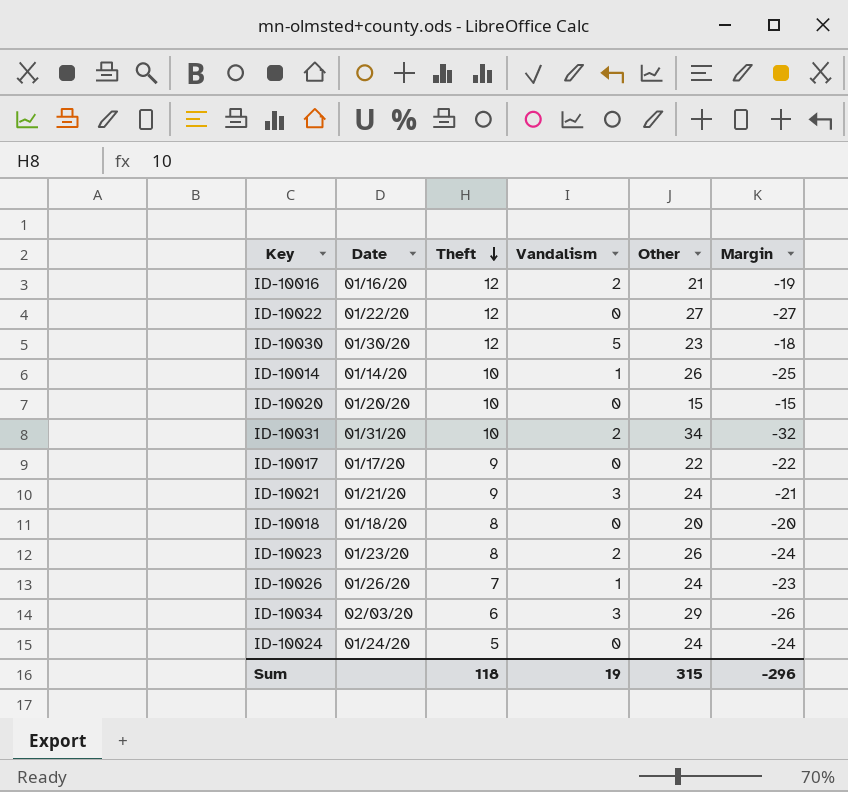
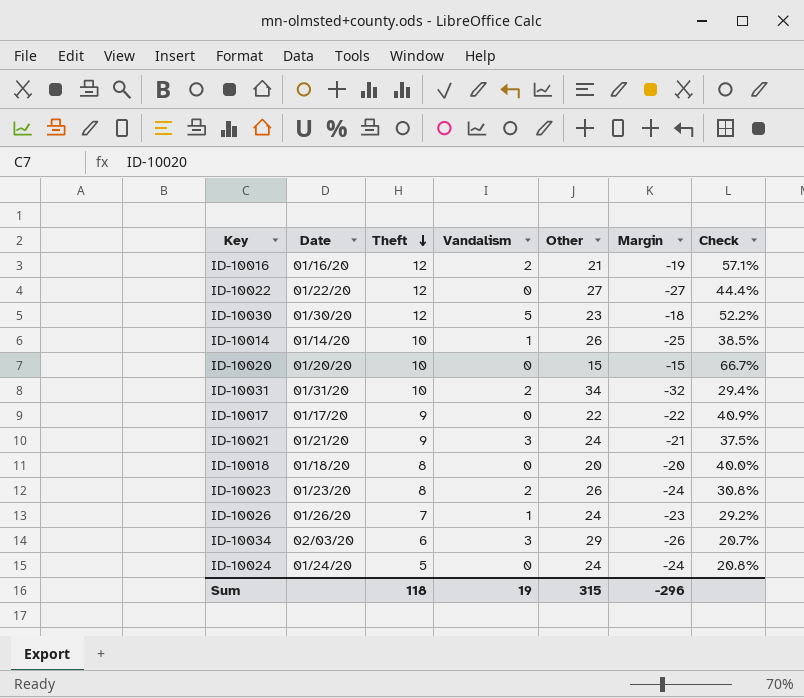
column Check | formula: none -> [Theft] / [Other]

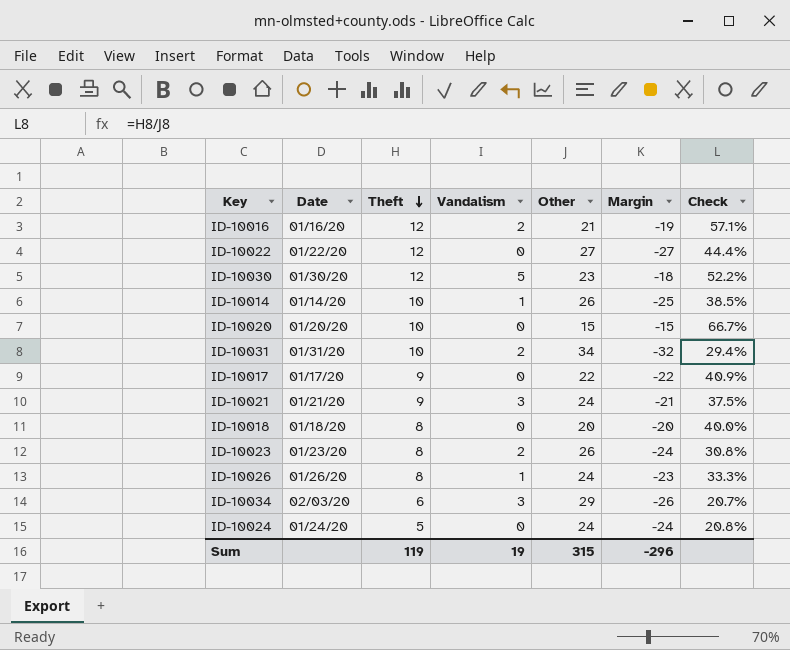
ID-10026 | Theft: 7 -> 8
ID-10026 | Check: 29.2% -> 33.3%
Sum | Theft: 118 -> 119

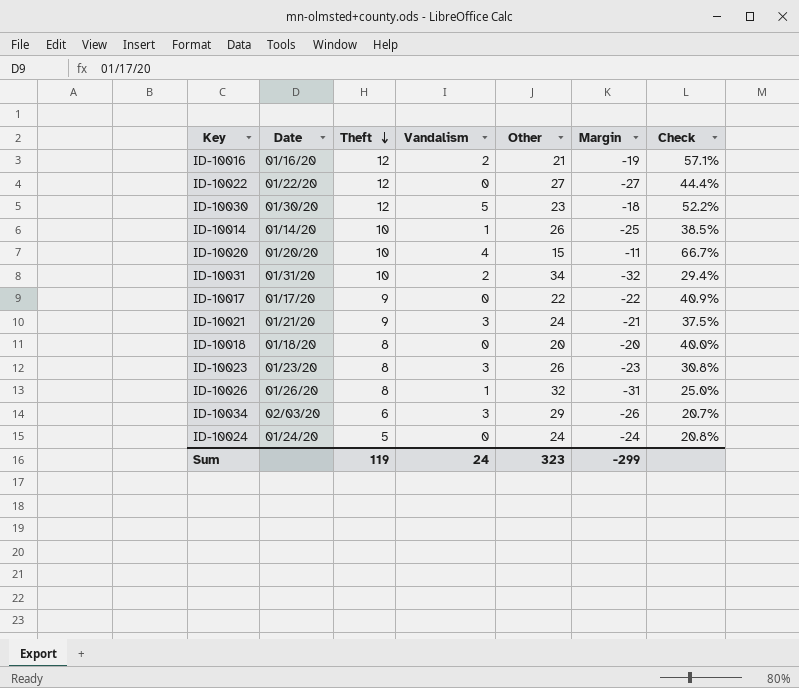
ID-10020 | Vandalism: 0 -> 4
ID-10020 | Margin: -15 -> -11
ID-10023 | Vandalism: 2 -> 3
ID-10023 | Margin: -24 -> -23
ID-10026 | Other: 24 -> 32
ID-10026 | Margin: -23 -> -31
ID-10026 | Check: 33.3% -> 25.0%
Sum | Vandalism: 19 -> 24
Sum | Other: 315 -> 323
Sum | Margin: -296 -> -299

